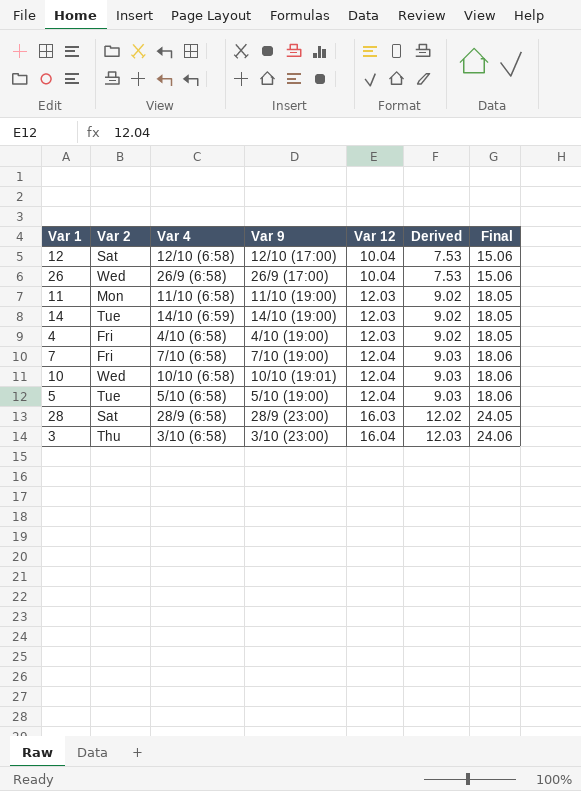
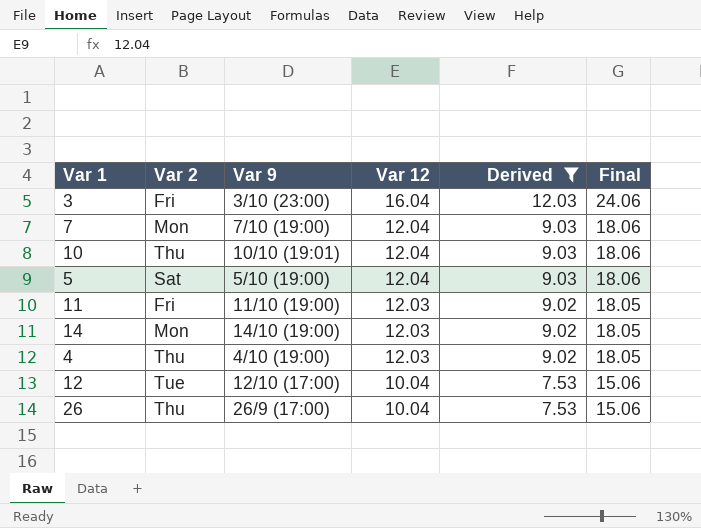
filter: none -> Derived != 12.02
row order: Var 12 ascending -> Var 12 descending
column Var 4 | position: 3 -> none
3 | Var 2: Thu -> Fri
7 | Var 2: Fri -> Mon
10 | Var 2: Wed -> Thu
5 | Var 2: Tue -> Sat
11 | Var 2: Mon -> Fri
14 | Var 2: Tue -> Mon
4 | Var 2: Fri -> Thu
12 | Var 2: Sat -> Tue
26 | Var 2: Wed -> Thu

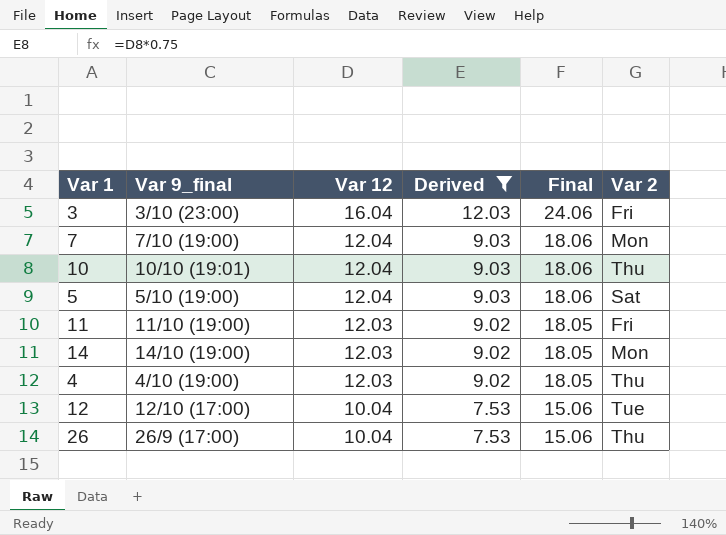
column name: Var 9 -> Var 9_final
column Var 2 | position: 2 -> 6

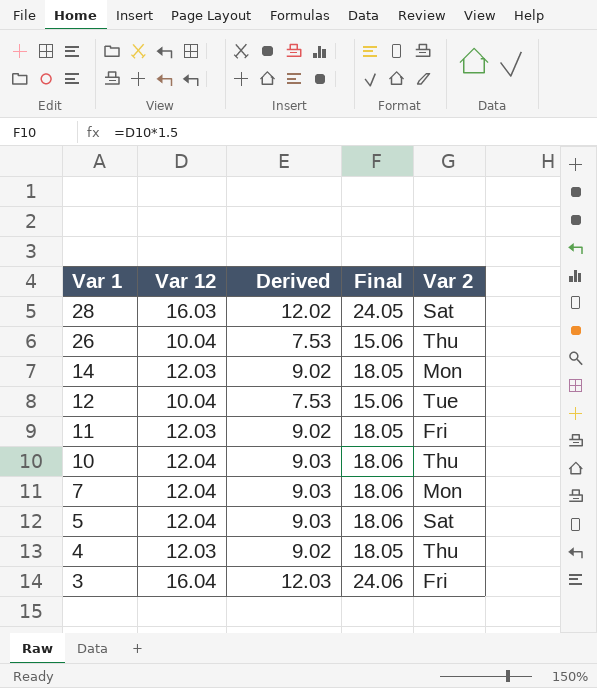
filter: Derived != 12.02 -> none
row order: Var 12 descending -> Var 1 descending
column Var 9_final | position: 2 -> none

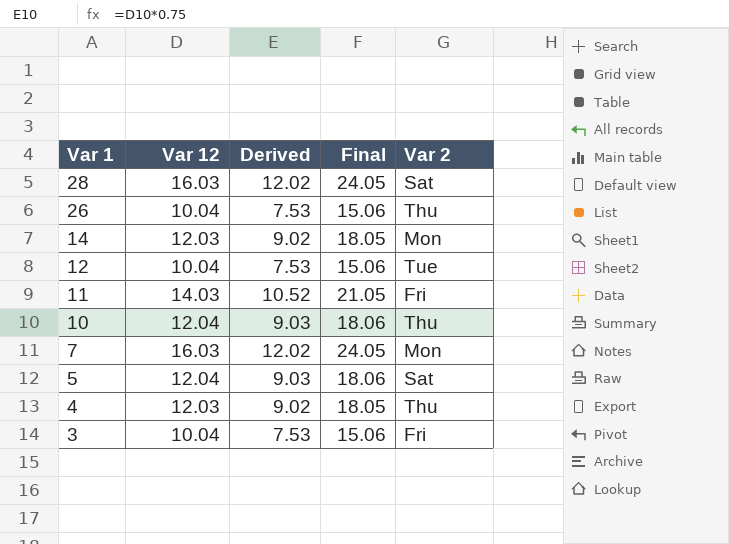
11 | Var 12: 12.03 -> 14.03
11 | Derived: 9.02 -> 10.52
11 | Final: 18.05 -> 21.05
7 | Var 12: 12.04 -> 16.03
7 | Derived: 9.03 -> 12.02
7 | Final: 18.06 -> 24.05
3 | Var 12: 16.04 -> 10.04
3 | Derived: 12.03 -> 7.53
3 | Final: 24.06 -> 15.06

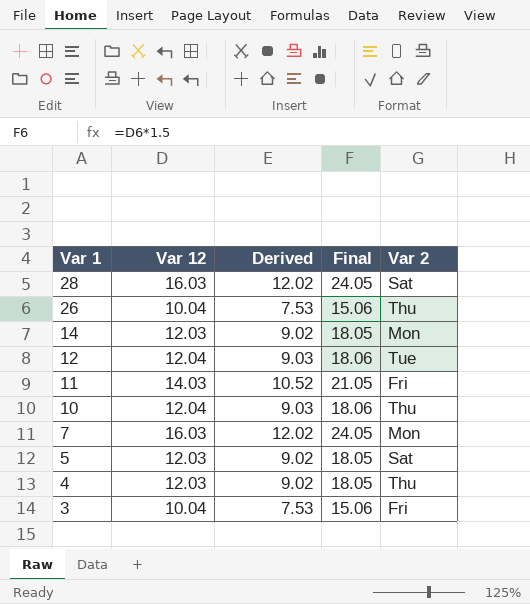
12 | Var 12: 10.04 -> 12.04
12 | Derived: 7.53 -> 9.03
12 | Final: 15.06 -> 18.06
5 | Var 12: 12.04 -> 12.03
5 | Derived: 9.03 -> 9.02
5 | Final: 18.06 -> 18.05

